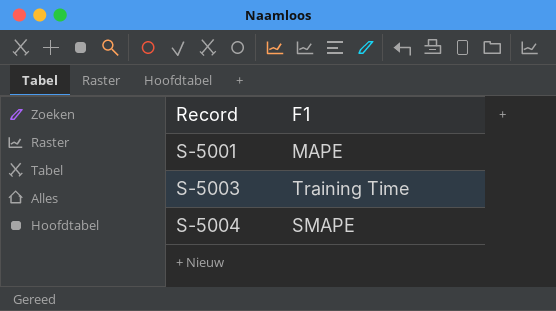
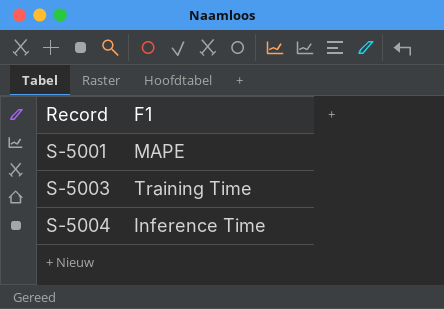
S-5004 | F1: SMAPE -> Inference Time

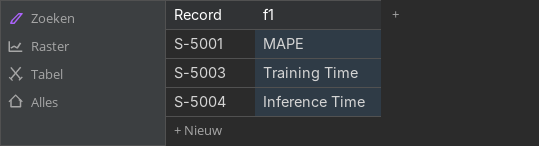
column name: F1 -> f1

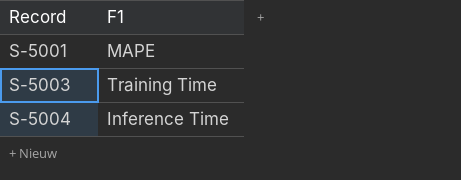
column name: f1 -> F1

